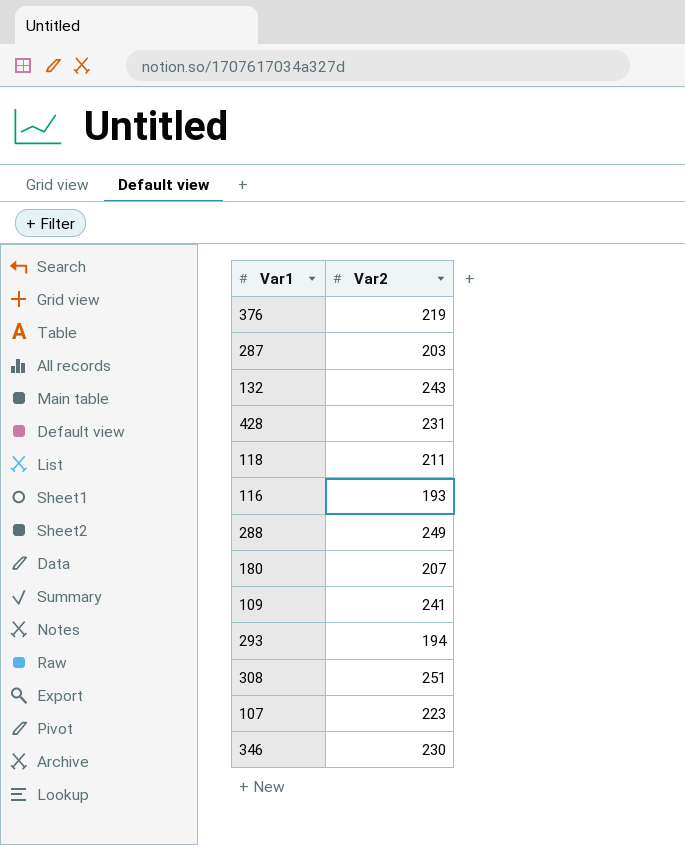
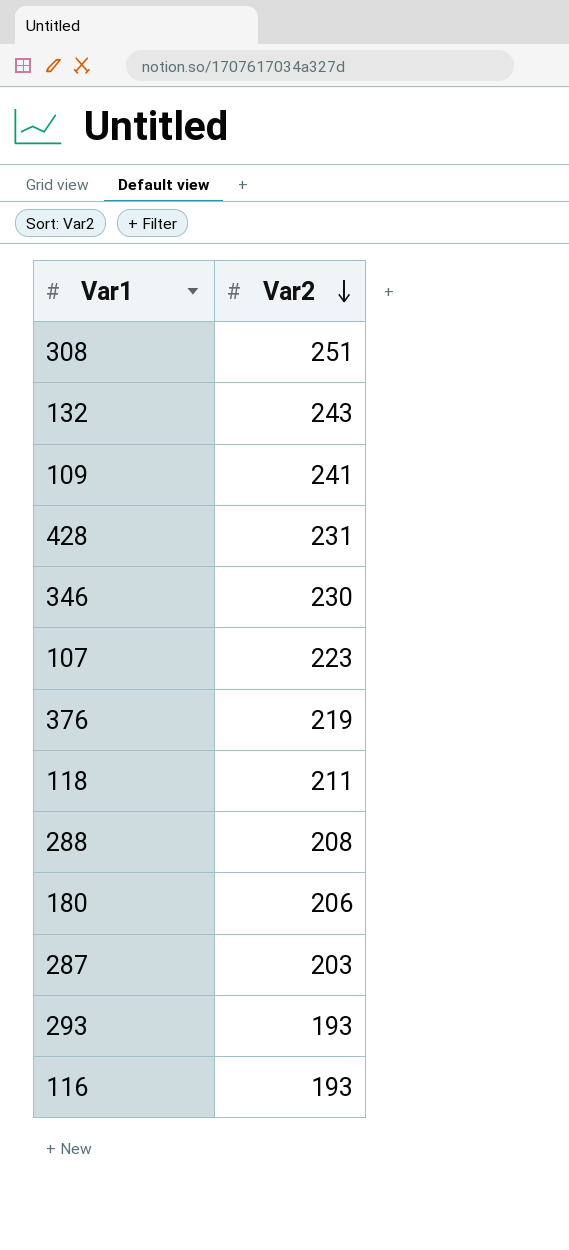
row order: none -> Var2 descending
288 | Var2: 249 -> 208
180 | Var2: 207 -> 206
293 | Var2: 194 -> 193

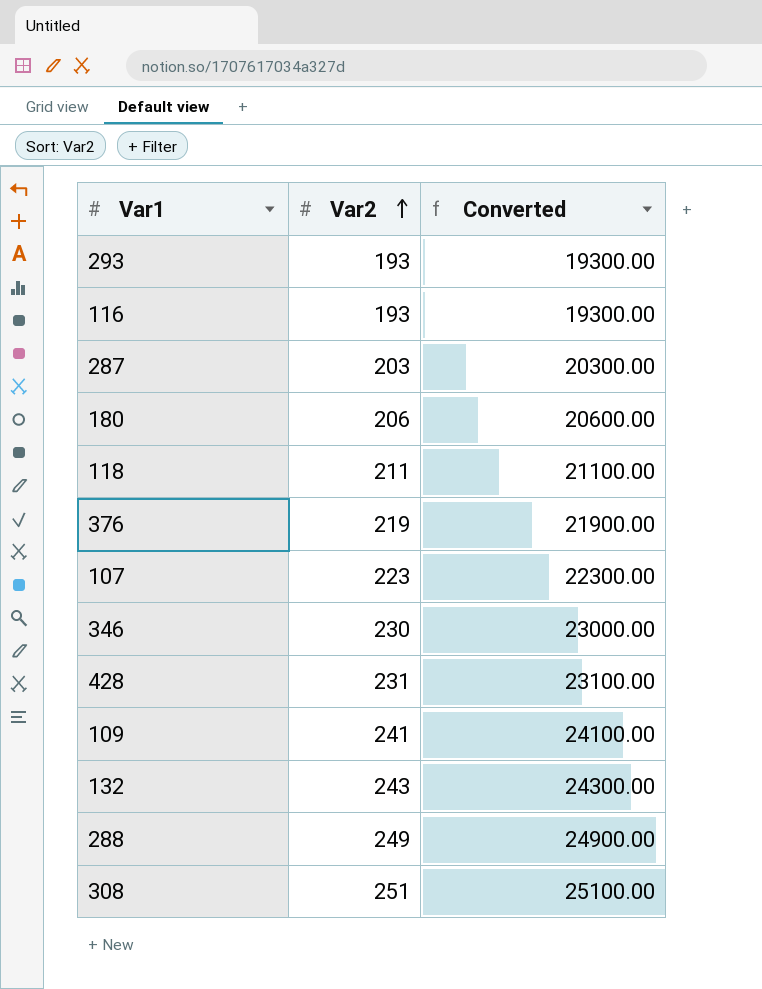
row order: Var2 descending -> Var2 ascending
column Converted | formula: none -> [Var2] * 100
288 | Var2: 208 -> 249

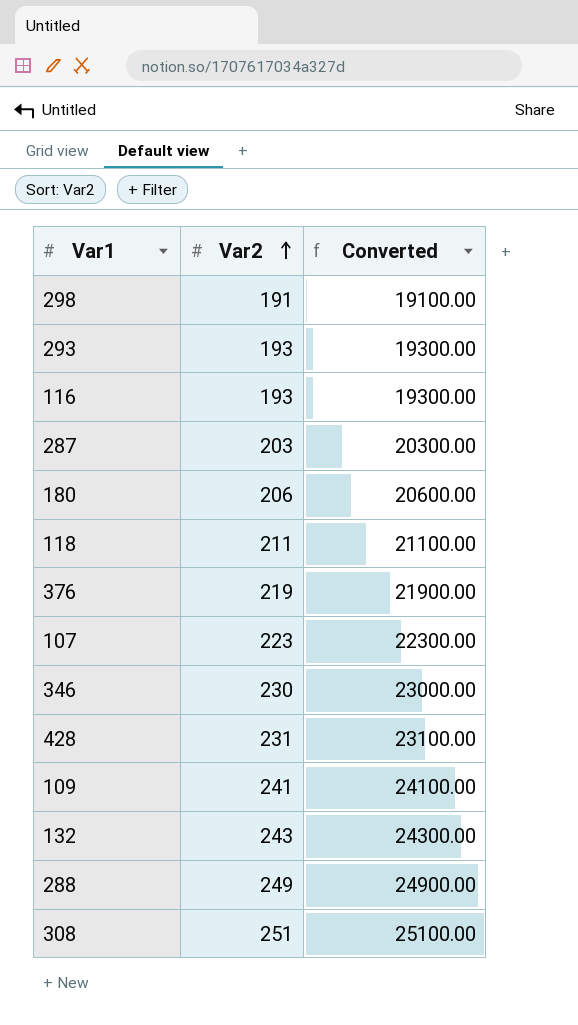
row 298: none -> 191 | 19100.00

